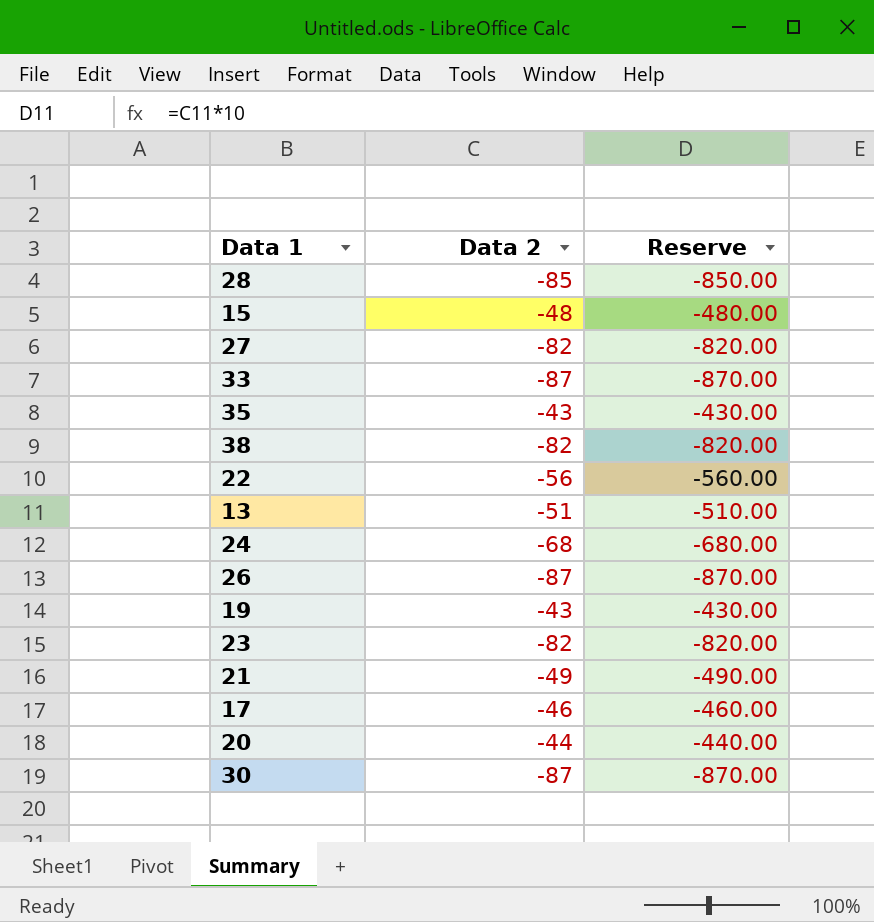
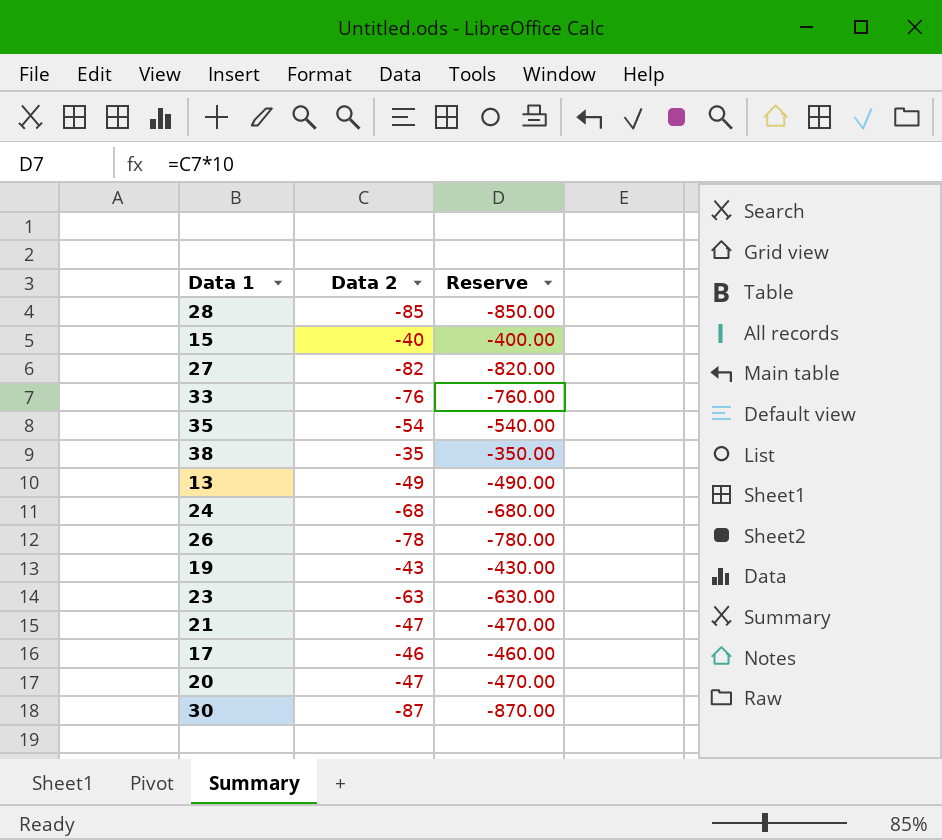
row 22: -56 | -560.00 -> none
15 | Data 2: -48 -> -40
15 | Reserve: -480.00 -> -400.00
33 | Data 2: -87 -> -76
33 | Reserve: -870.00 -> -760.00
35 | Data 2: -43 -> -54
35 | Reserve: -430.00 -> -540.00
38 | Data 2: -82 -> -35
38 | Reserve: -820.00 -> -350.00
13 | Data 2: -51 -> -49
13 | Reserve: -510.00 -> -490.00
26 | Data 2: -87 -> -78
26 | Reserve: -870.00 -> -780.00
23 | Data 2: -82 -> -63
23 | Reserve: -820.00 -> -630.00
21 | Data 2: -49 -> -47
21 | Reserve: -490.00 -> -470.00
20 | Data 2: -44 -> -47
20 | Reserve: -440.00 -> -470.00

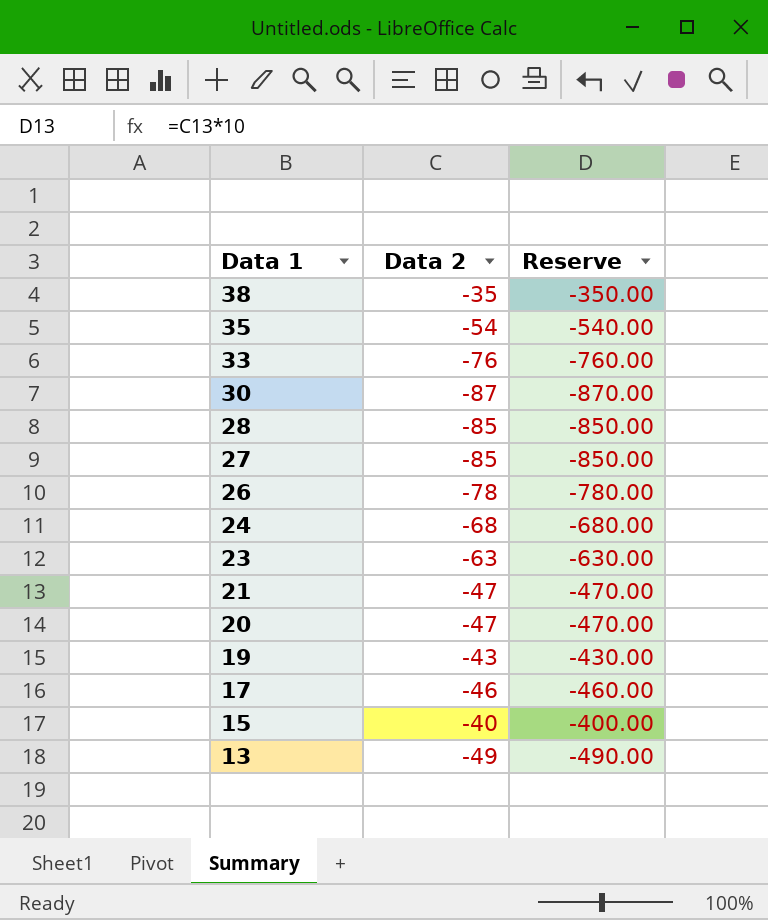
row order: none -> Data 1 descending
27 | Data 2: -82 -> -85
27 | Reserve: -820.00 -> -850.00

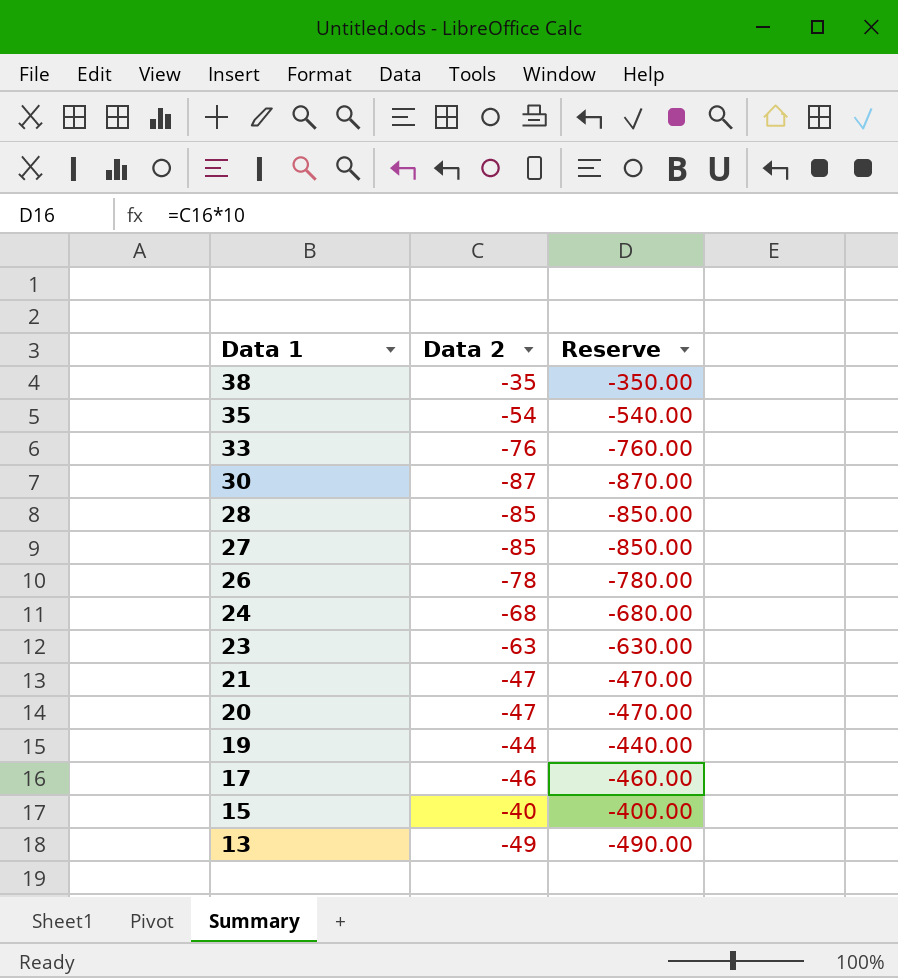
19 | Data 2: -43 -> -44
19 | Reserve: -430.00 -> -440.00

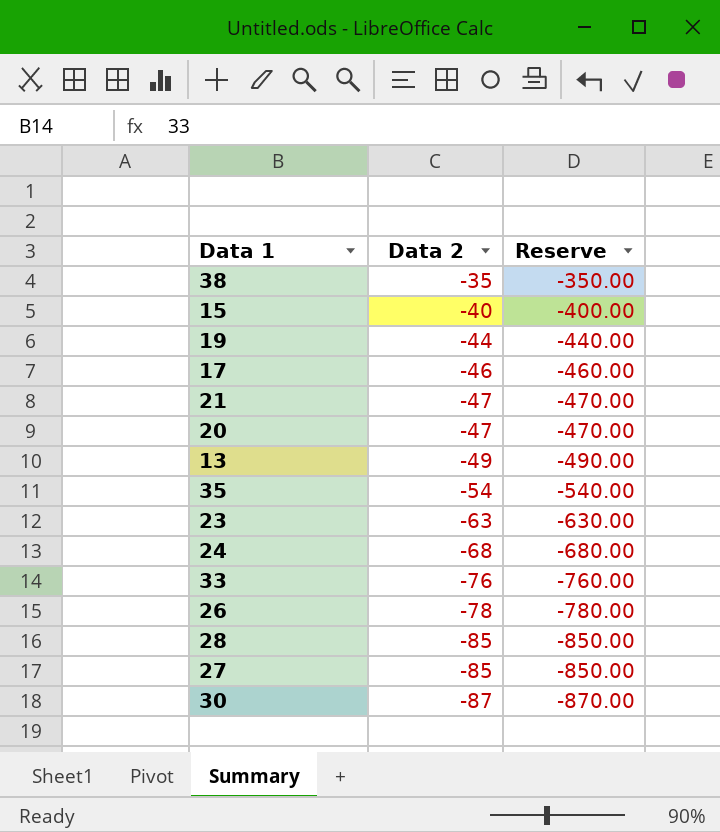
row order: Data 1 descending -> Data 2 descending

